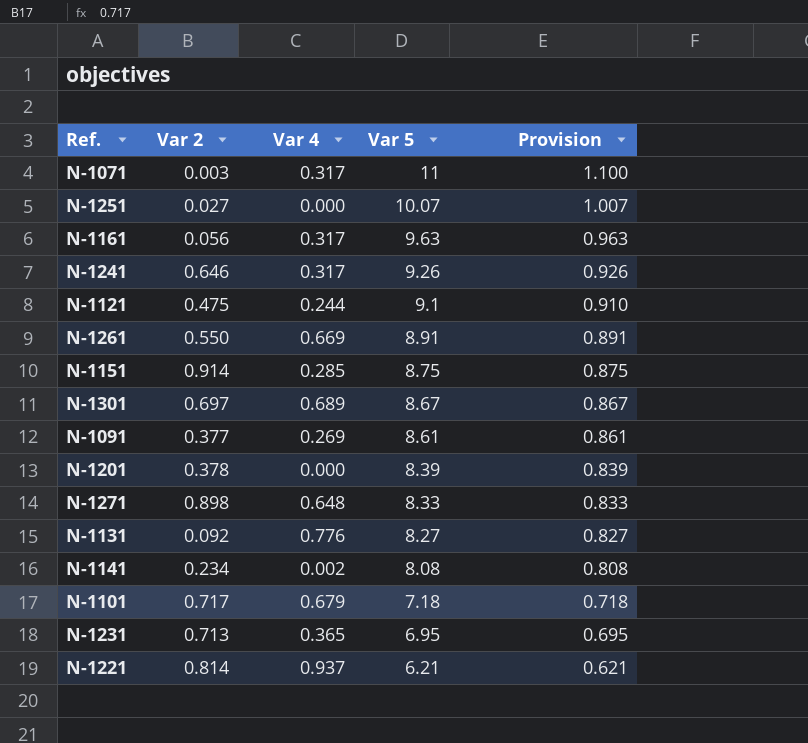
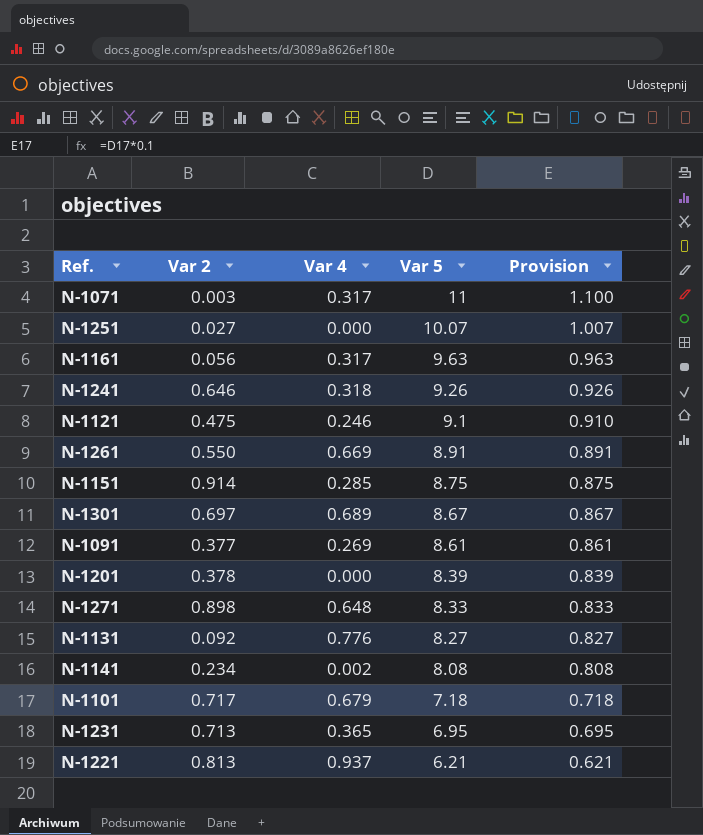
N-1241 | Var 4: 0.317 -> 0.318
N-1121 | Var 4: 0.244 -> 0.246
N-1221 | Var 2: 0.814 -> 0.813

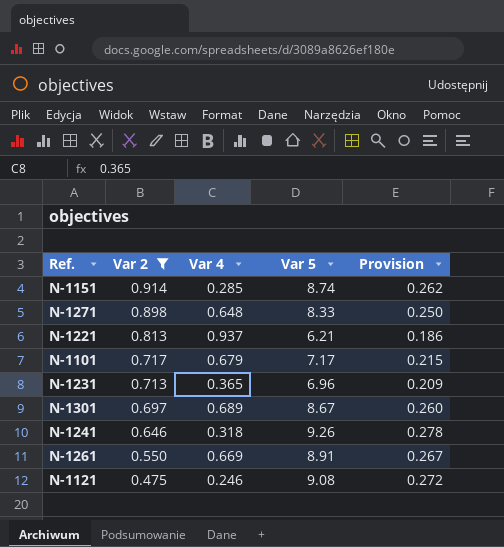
filter: none -> Var 2 >= 0.475
row order: Var 5 descending -> Var 2 descending
column Provision | formula: [Var 5] * 0.1 -> [Var 5] * 0.03
N-1151 | Var 5: 8.75 -> 8.74
N-1101 | Var 5: 7.18 -> 7.17
N-1231 | Var 5: 6.95 -> 6.96
N-1121 | Var 5: 9.1 -> 9.08

